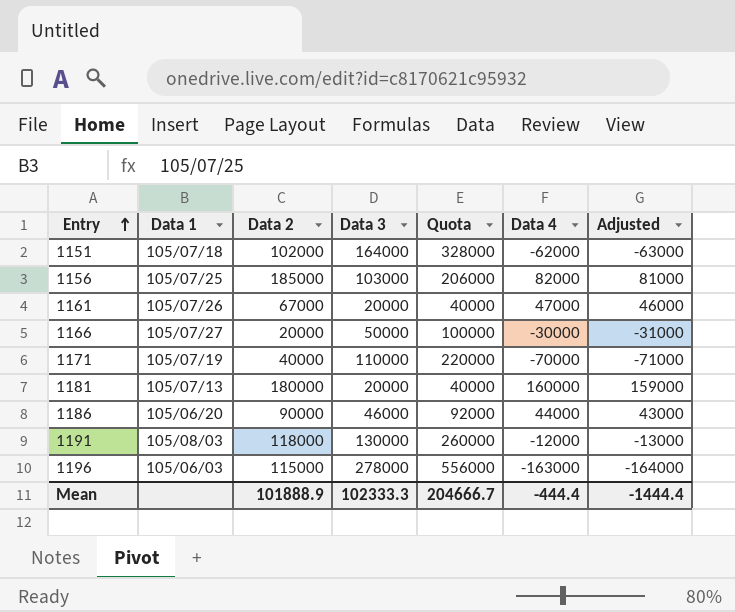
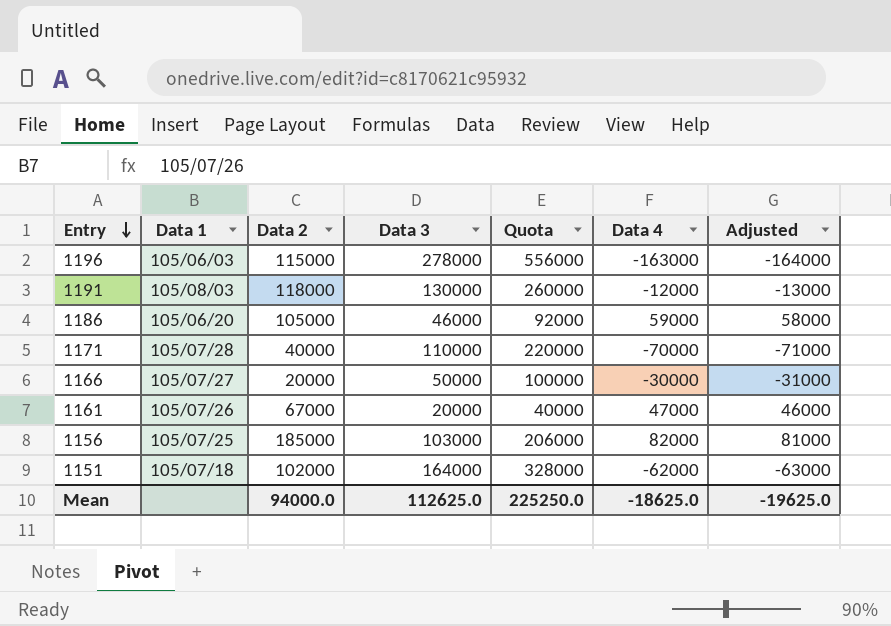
row order: Entry ascending -> Entry descending
row 1181: 105/07/13 | 180000 | 20000 | 40000 | 160000 | 159000 -> none
1186 | Data 2: 90000 -> 105000
1186 | Data 4: 44000 -> 59000
1186 | Adjusted: 43000 -> 58000
1171 | Data 1: 105/07/19 -> 105/07/28
Mean | Data 2: 101888.9 -> 94000.0
Mean | Data 3: 102333.3 -> 112625.0
Mean | Quota: 204666.7 -> 225250.0
Mean | Data 4: -444.4 -> -18625.0
Mean | Adjusted: -1444.4 -> -19625.0

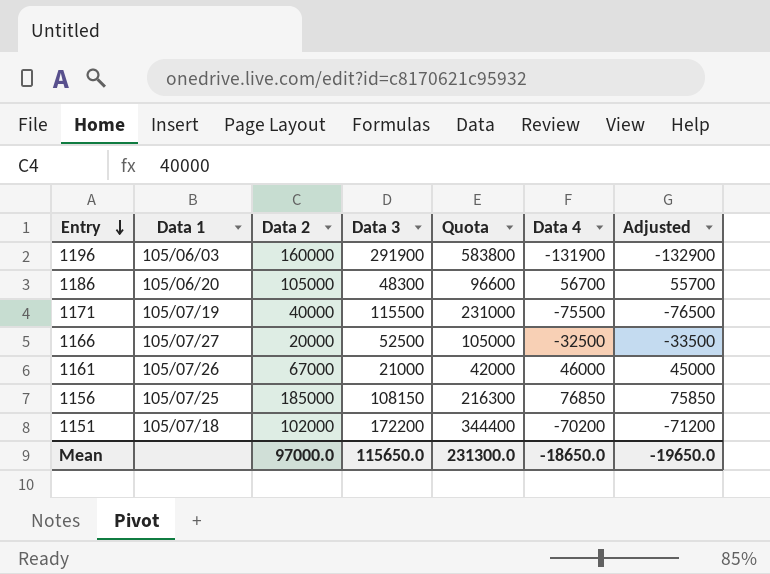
row 1191: 105/08/03 | 118000 | 130000 | 260000 | -12000 | -13000 -> none
1196 | Data 2: 115000 -> 160000
1196 | Data 3: 278000 -> 291900
1196 | Quota: 556000 -> 583800
1196 | Data 4: -163000 -> -131900
1196 | Adjusted: -164000 -> -132900
1186 | Data 3: 46000 -> 48300
1186 | Quota: 92000 -> 96600
1186 | Data 4: 59000 -> 56700
1186 | Adjusted: 58000 -> 55700
1171 | Data 1: 105/07/28 -> 105/07/19
1171 | Data 3: 110000 -> 115500
1171 | Quota: 220000 -> 231000
1171 | Data 4: -70000 -> -75500
1171 | Adjusted: -71000 -> -76500
1166 | Data 3: 50000 -> 52500
1166 | Quota: 100000 -> 105000
1166 | Data 4: -30000 -> -32500
1166 | Adjusted: -31000 -> -33500
1161 | Data 3: 20000 -> 21000
1161 | Quota: 40000 -> 42000
1161 | Data 4: 47000 -> 46000
1161 | Adjusted: 46000 -> 45000
1156 | Data 3: 103000 -> 108150
1156 | Quota: 206000 -> 216300
1156 | Data 4: 82000 -> 76850
1156 | Adjusted: 81000 -> 75850
1151 | Data 3: 164000 -> 172200
1151 | Quota: 328000 -> 344400
1151 | Data 4: -62000 -> -70200
1151 | Adjusted: -63000 -> -71200
Mean | Data 2: 94000.0 -> 97000.0
Mean | Data 3: 112625.0 -> 115650.0
Mean | Quota: 225250.0 -> 231300.0
Mean | Data 4: -18625.0 -> -18650.0
Mean | Adjusted: -19625.0 -> -19650.0

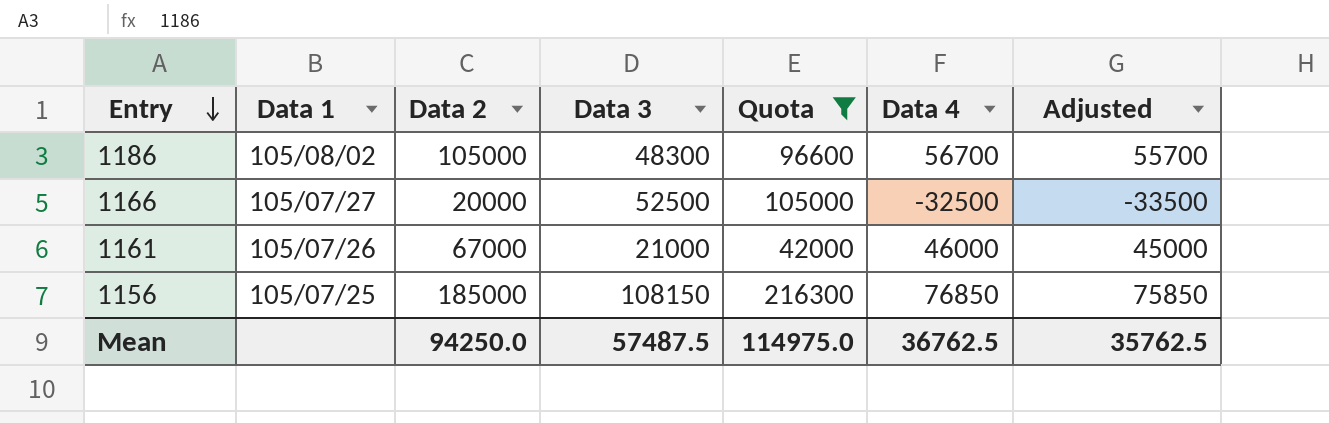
filter: none -> Quota <= 216300
1186 | Data 1: 105/06/20 -> 105/08/02
Mean | Data 2: 97000.0 -> 94250.0
Mean | Data 3: 115650.0 -> 57487.5
Mean | Quota: 231300.0 -> 114975.0
Mean | Data 4: -18650.0 -> 36762.5
Mean | Adjusted: -19650.0 -> 35762.5

